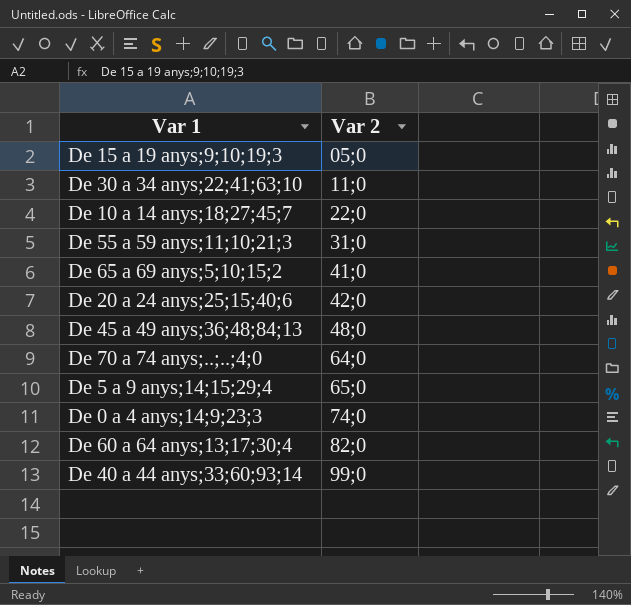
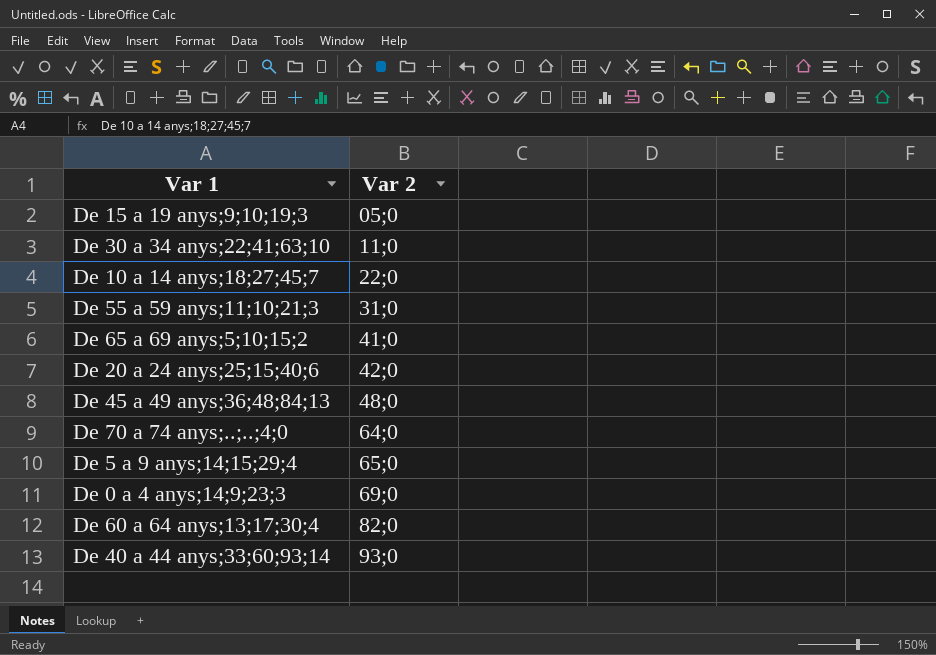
De 0 a 4 anys;14;9;23;3 | Var 2: 74;0 -> 69;0
De 40 a 44 anys;33;60;93;14 | Var 2: 99;0 -> 93;0

